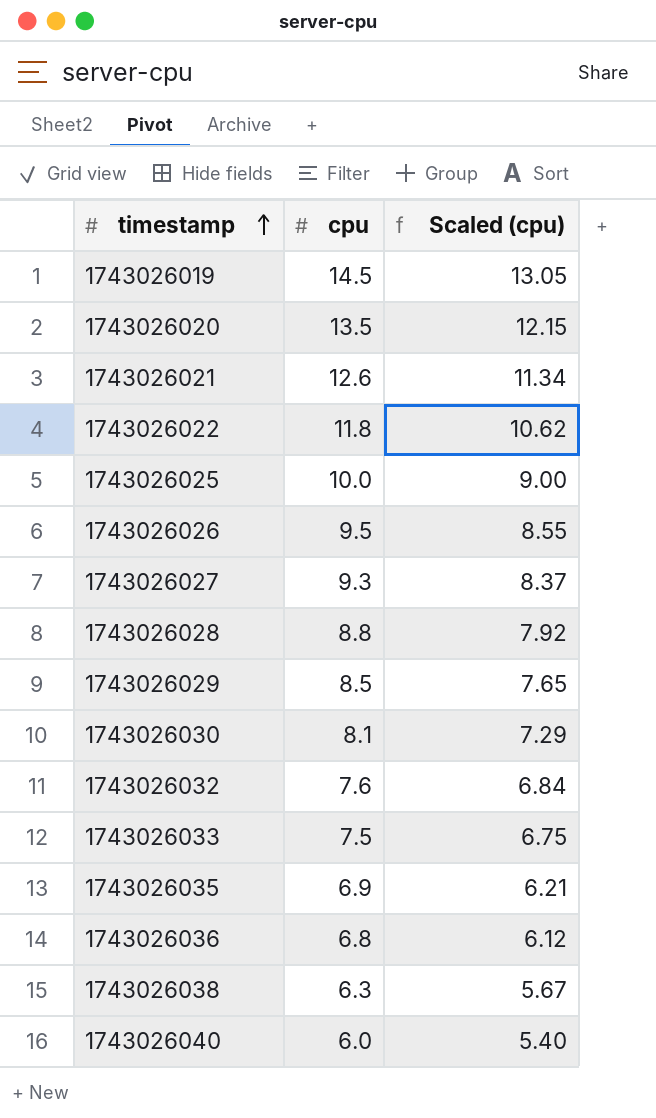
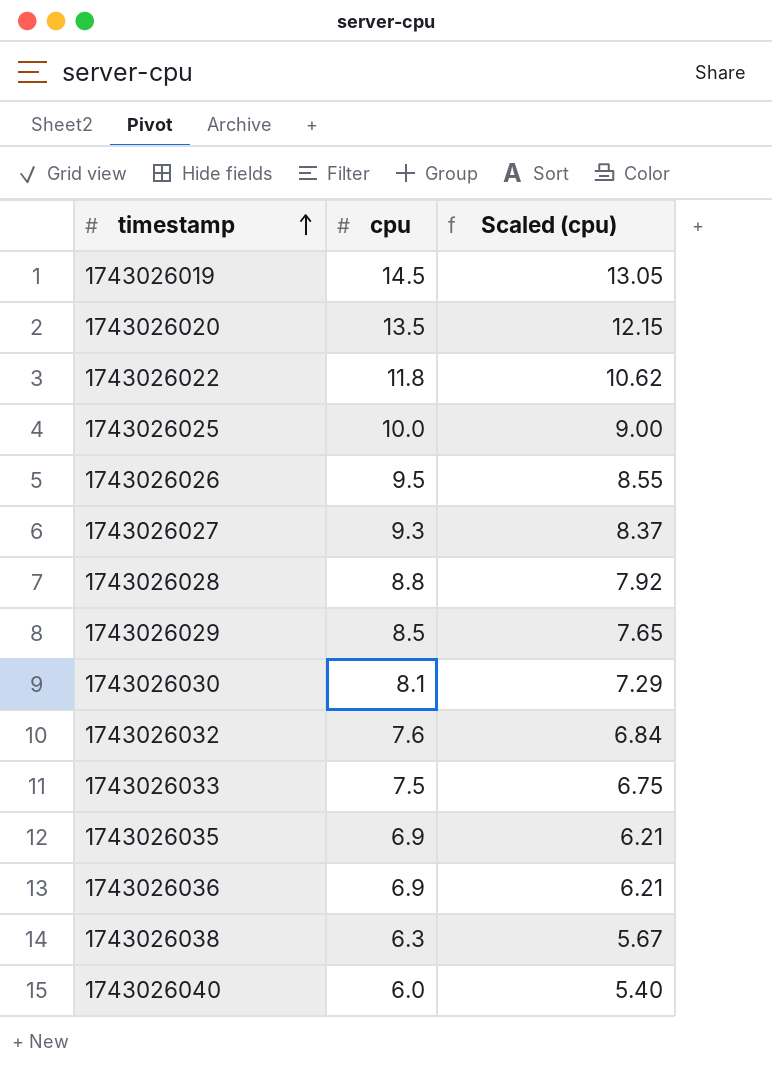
row 1743026021: 12.6 | 11.34 -> none
1743026036 | cpu: 6.8 -> 6.9
1743026036 | Scaled (cpu): 6.12 -> 6.21

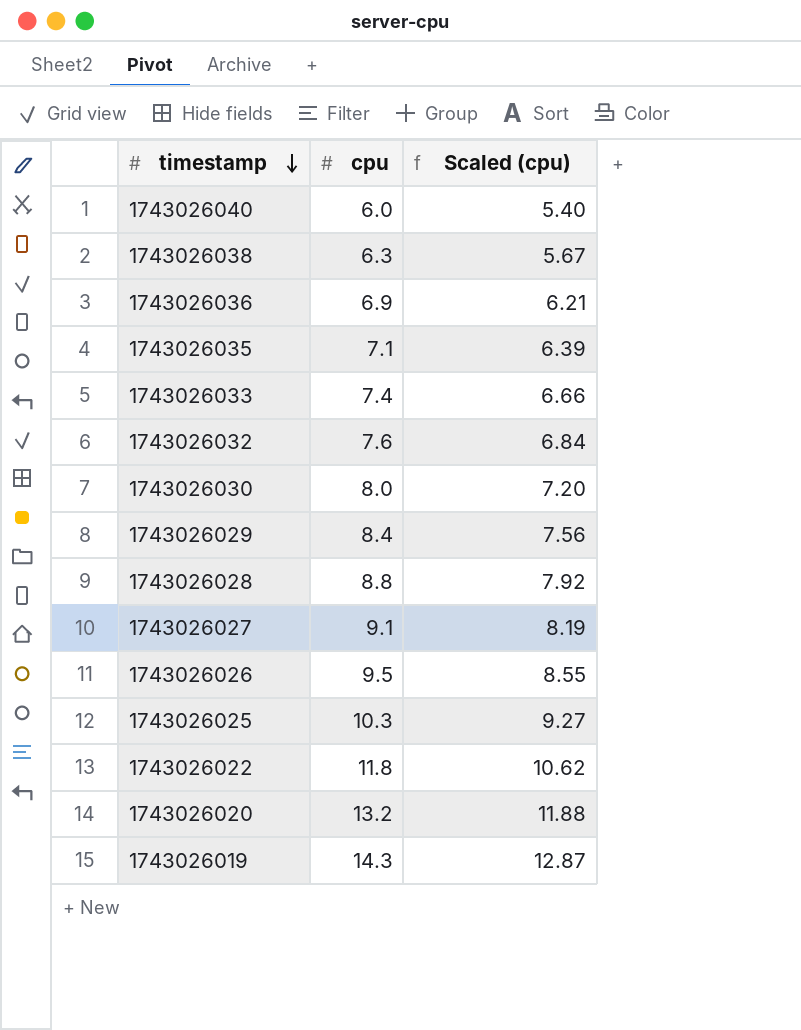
row order: timestamp ascending -> timestamp descending
1743026035 | cpu: 6.9 -> 7.1
1743026035 | Scaled (cpu): 6.21 -> 6.39
1743026033 | cpu: 7.5 -> 7.4
1743026033 | Scaled (cpu): 6.75 -> 6.66
1743026030 | cpu: 8.1 -> 8.0
1743026030 | Scaled (cpu): 7.29 -> 7.20
1743026029 | cpu: 8.5 -> 8.4
1743026029 | Scaled (cpu): 7.65 -> 7.56
1743026027 | cpu: 9.3 -> 9.1
1743026027 | Scaled (cpu): 8.37 -> 8.19
1743026025 | cpu: 10.0 -> 10.3
1743026025 | Scaled (cpu): 9.00 -> 9.27
1743026020 | cpu: 13.5 -> 13.2
1743026020 | Scaled (cpu): 12.15 -> 11.88
1743026019 | cpu: 14.5 -> 14.3
1743026019 | Scaled (cpu): 13.05 -> 12.87

